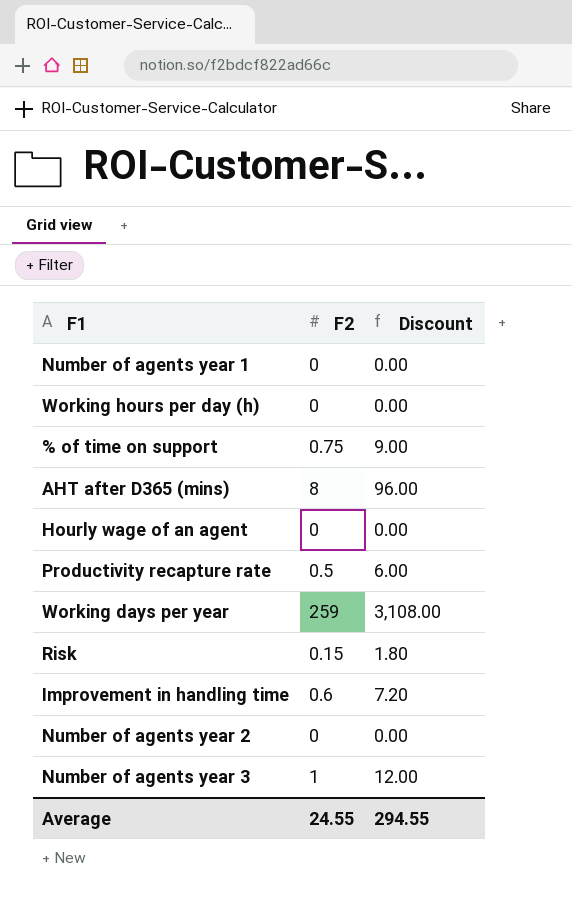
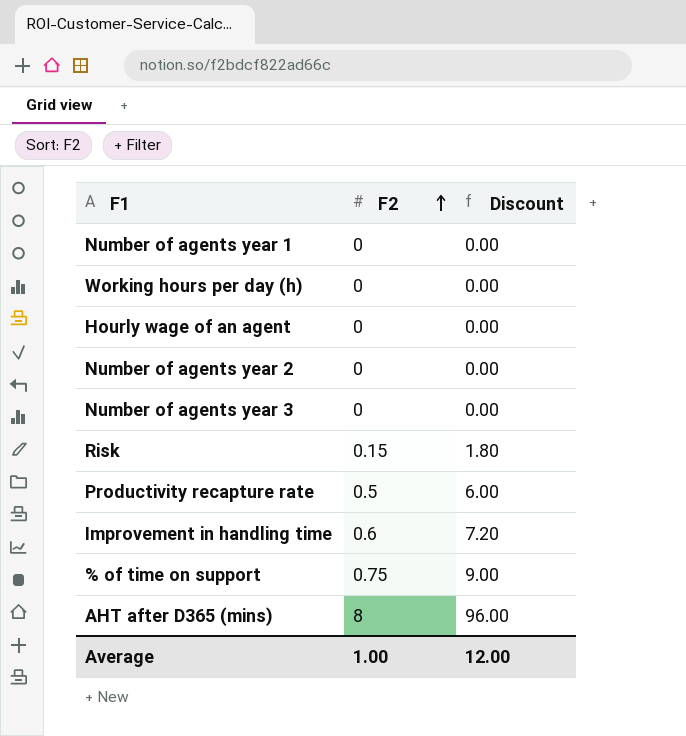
row order: none -> F2 ascending
row Working days per year: 259 | 3,108.00 -> none
Number of agents year 3 | F2: 1 -> 0
Number of agents year 3 | Discount: 12.00 -> 0.00
Average | F2: 24.55 -> 1.00
Average | Discount: 294.55 -> 12.00

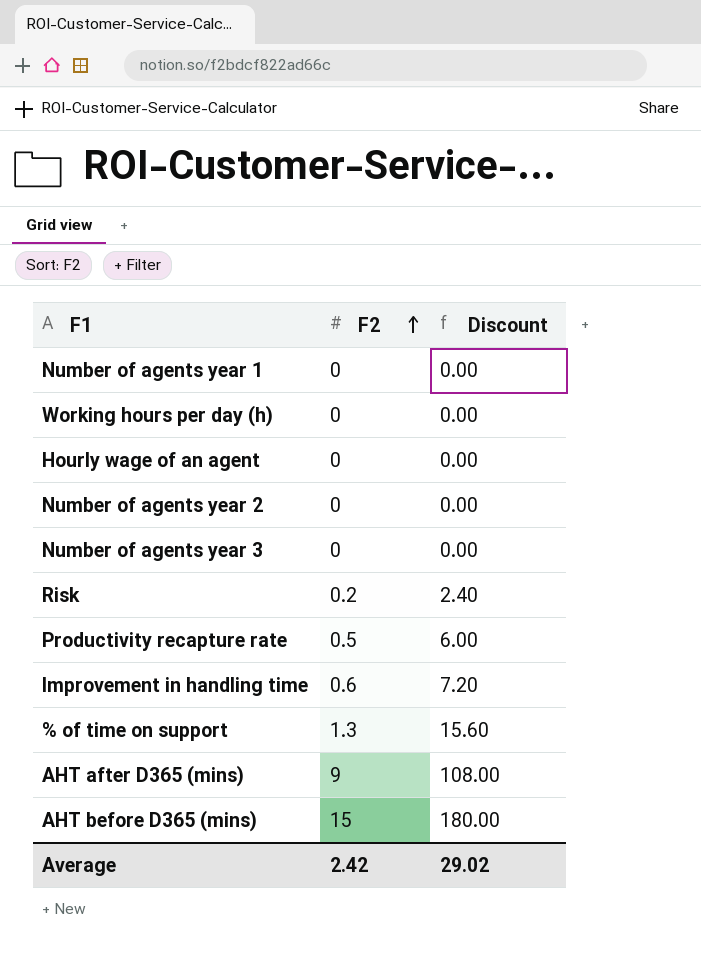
Risk | F2: 0.15 -> 0.2
Risk | Discount: 1.80 -> 2.40
% of time on support | F2: 0.75 -> 1.3
% of time on support | Discount: 9.00 -> 15.60
AHT after D365 (mins) | F2: 8 -> 9
AHT after D365 (mins) | Discount: 96.00 -> 108.00
row AHT before D365 (mins): none -> 15 | 180.00
Average | F2: 1.00 -> 2.42
Average | Discount: 12.00 -> 29.02

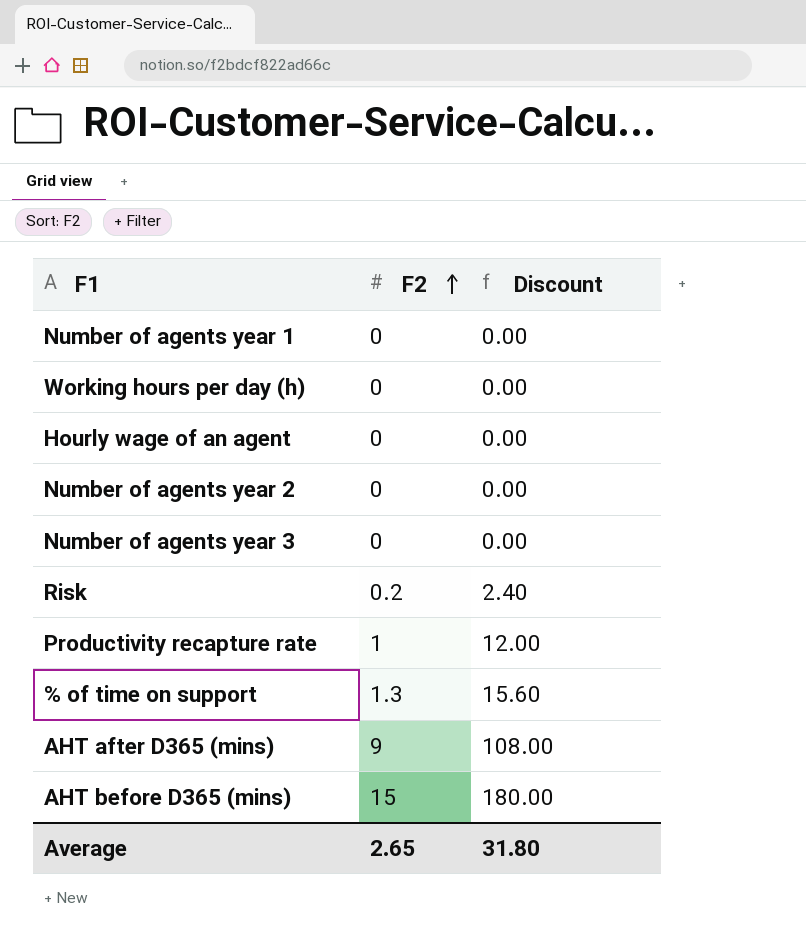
row Improvement in handling time: 0.6 | 7.20 -> none
Productivity recapture rate | F2: 0.5 -> 1
Productivity recapture rate | Discount: 6.00 -> 12.00
Average | F2: 2.42 -> 2.65
Average | Discount: 29.02 -> 31.80

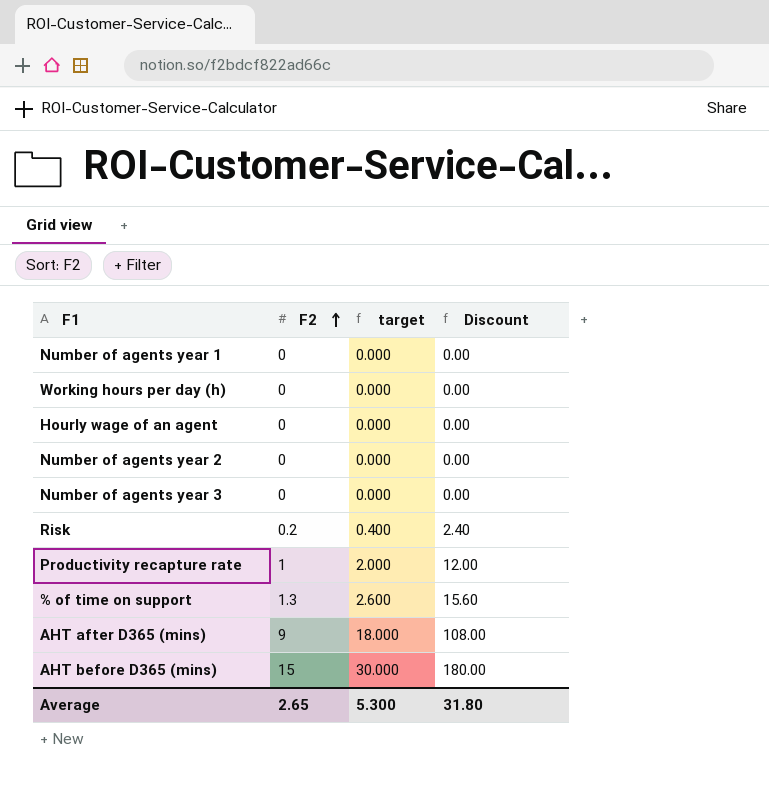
column target | formula: none -> [F2] * 2

